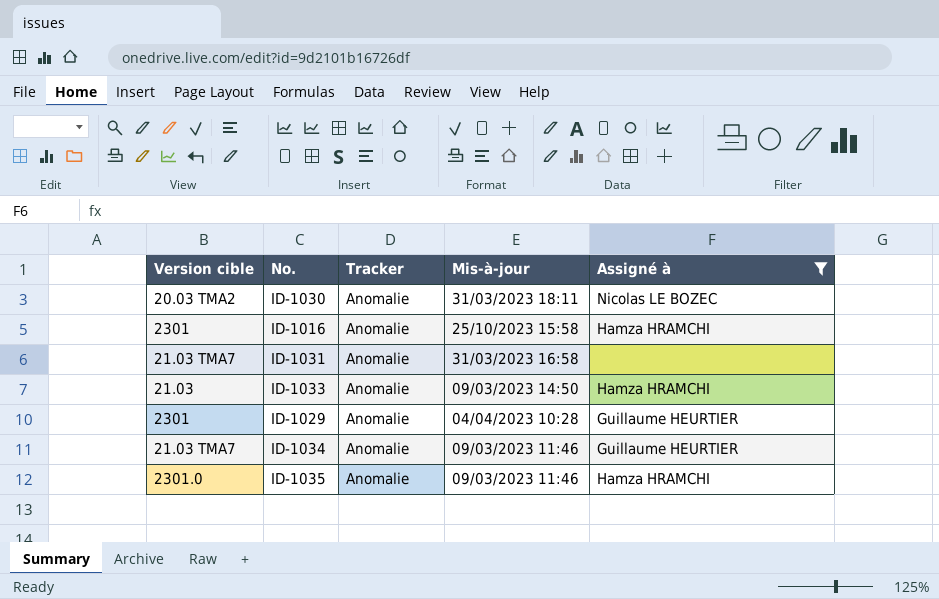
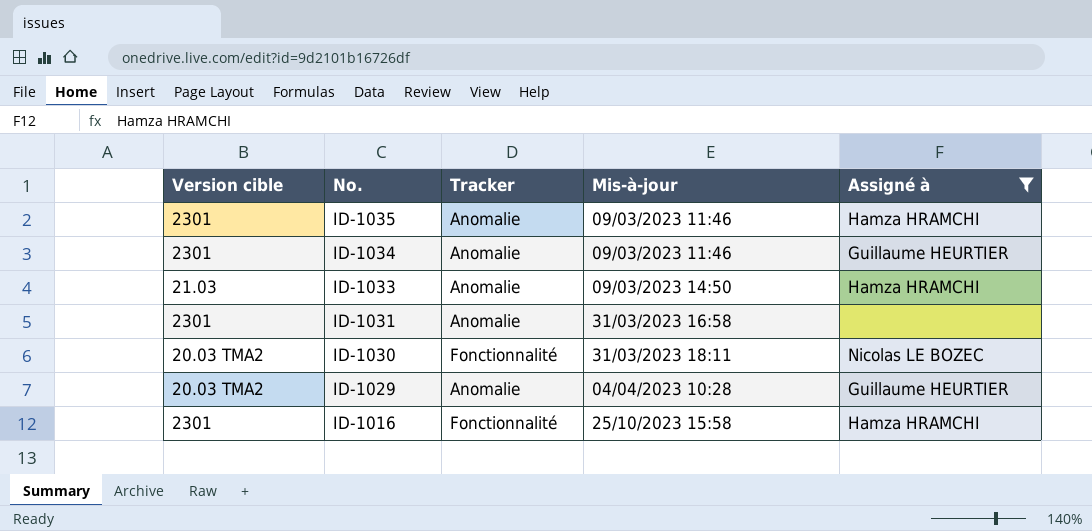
row order: none -> No. descending
ID-1035 | Version cible: 2301.0 -> 2301
ID-1034 | Version cible: 21.03 TMA7 -> 2301
ID-1031 | Version cible: 21.03 TMA7 -> 2301
ID-1030 | Tracker: Anomalie -> Fonctionnalité
ID-1029 | Version cible: 2301 -> 20.03 TMA2
ID-1016 | Tracker: Anomalie -> Fonctionnalité

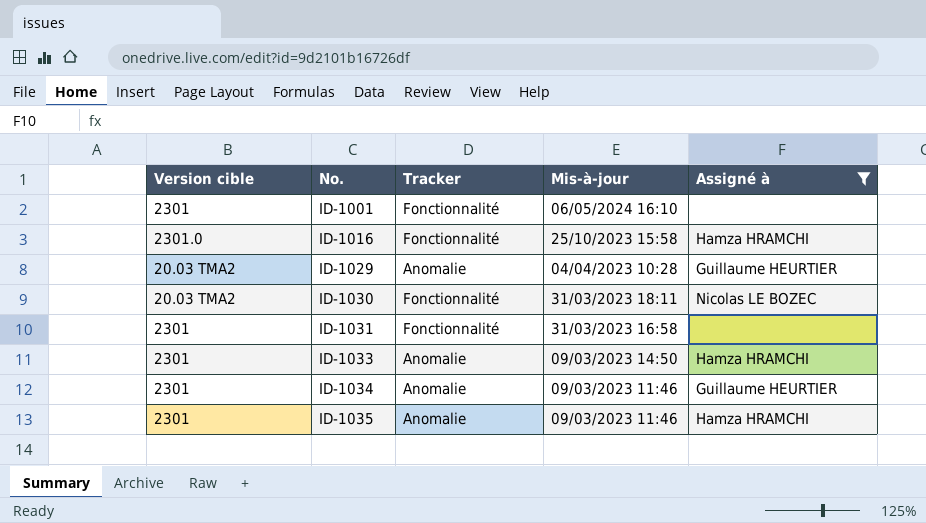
row order: No. descending -> No. ascending
row ID-1001: none -> 2301 | Fonctionnalité | 06/05/2024 16:10 | none
ID-1016 | Version cible: 2301 -> 2301.0
ID-1031 | Tracker: Anomalie -> Fonctionnalité
ID-1033 | Version cible: 21.03 -> 2301

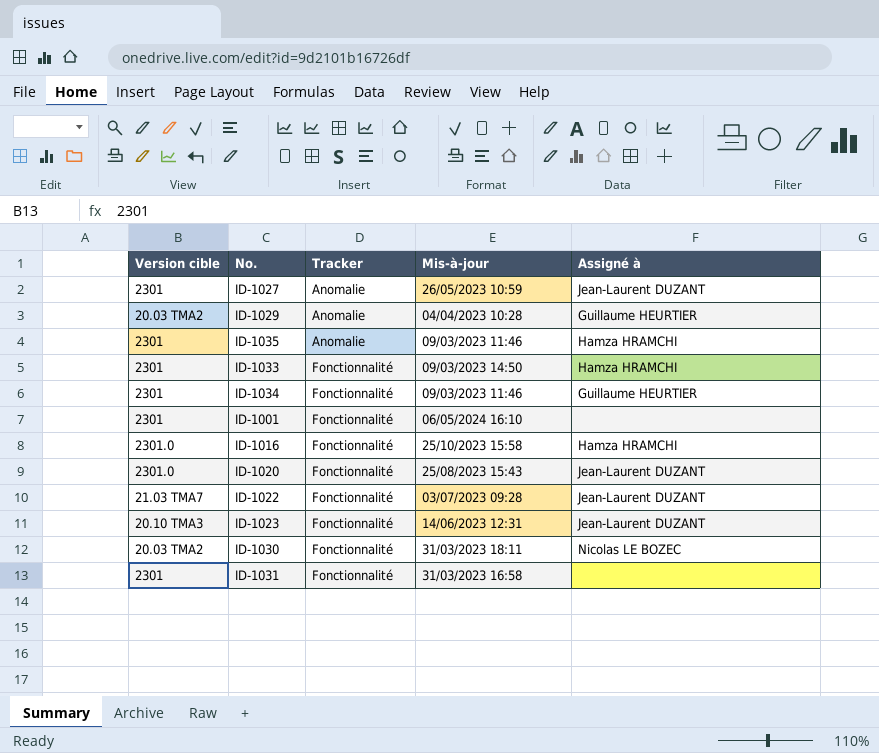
filter: Assigné à != Jean-Laurent DUZANT -> none
row order: No. ascending -> Tracker ascending
ID-1033 | Tracker: Anomalie -> Fonctionnalité
ID-1034 | Tracker: Anomalie -> Fonctionnalité

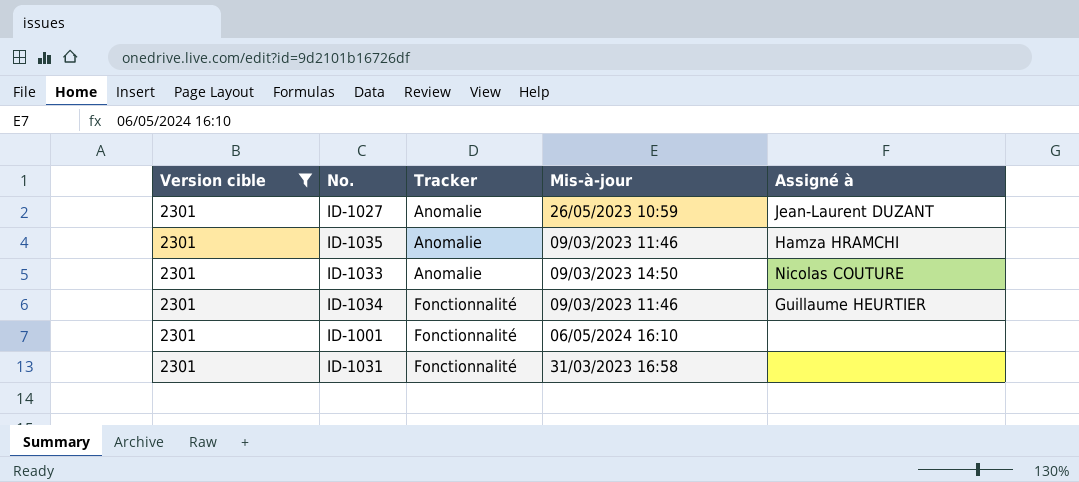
filter: none -> Version cible = 2301
ID-1033 | Tracker: Fonctionnalité -> Anomalie
ID-1033 | Assigné à: Hamza HRAMCHI -> Nicolas COUTURE

